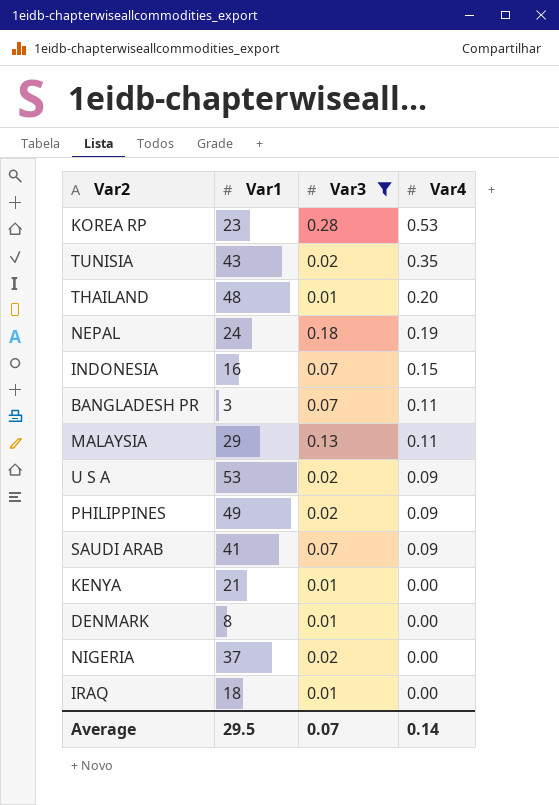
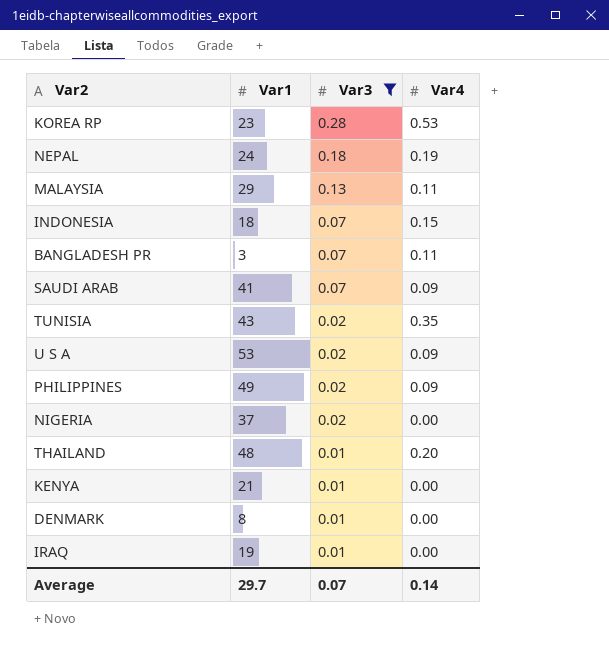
row order: Var4 descending -> Var3 descending
INDONESIA | Var1: 16 -> 18
IRAQ | Var1: 18 -> 19
Average | Var1: 29.5 -> 29.7

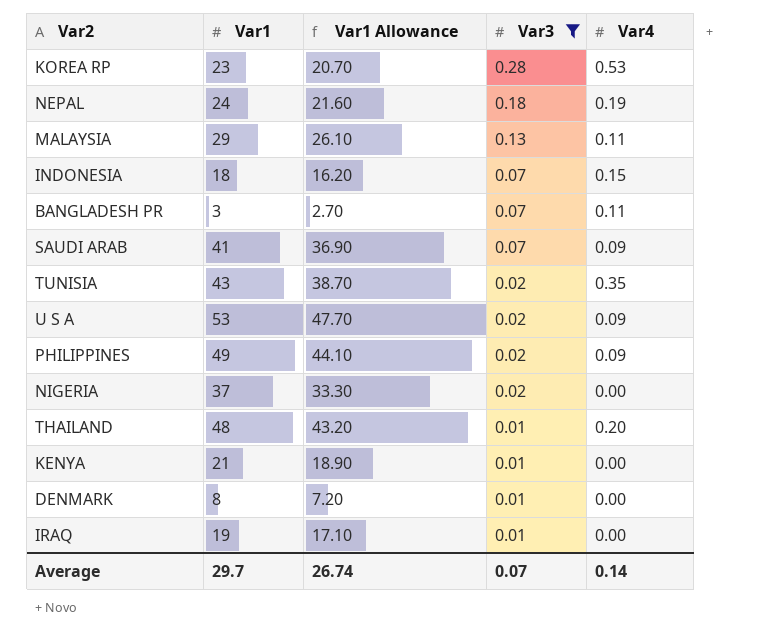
column Var1 Allowance | formula: none -> [Var1] * 0.9

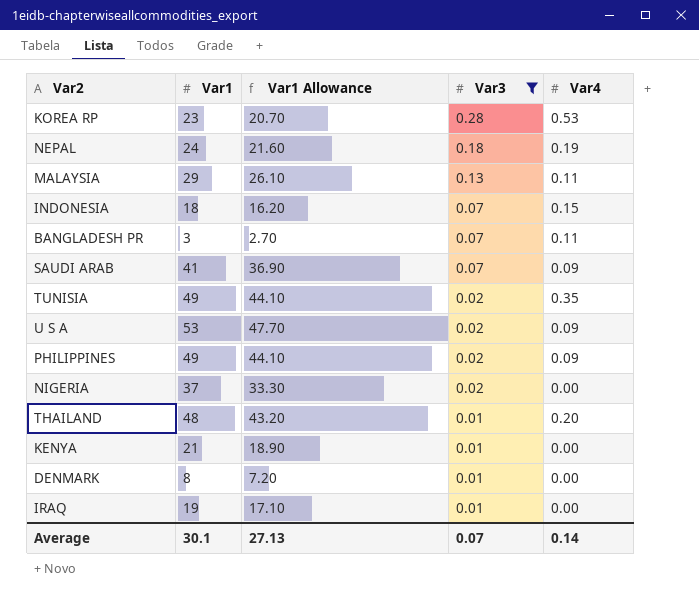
TUNISIA | Var1: 43 -> 49
TUNISIA | Var1 Allowance: 38.70 -> 44.10
Average | Var1: 29.7 -> 30.1
Average | Var1 Allowance: 26.74 -> 27.13

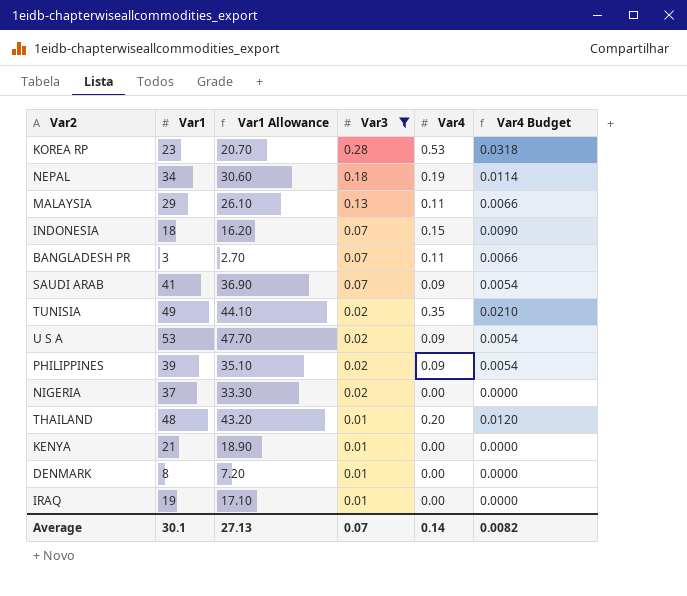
column Var4 Budget | formula: none -> [Var4] * 0.06
NEPAL | Var1: 24 -> 34
NEPAL | Var1 Allowance: 21.60 -> 30.60
PHILIPPINES | Var1: 49 -> 39
PHILIPPINES | Var1 Allowance: 44.10 -> 35.10

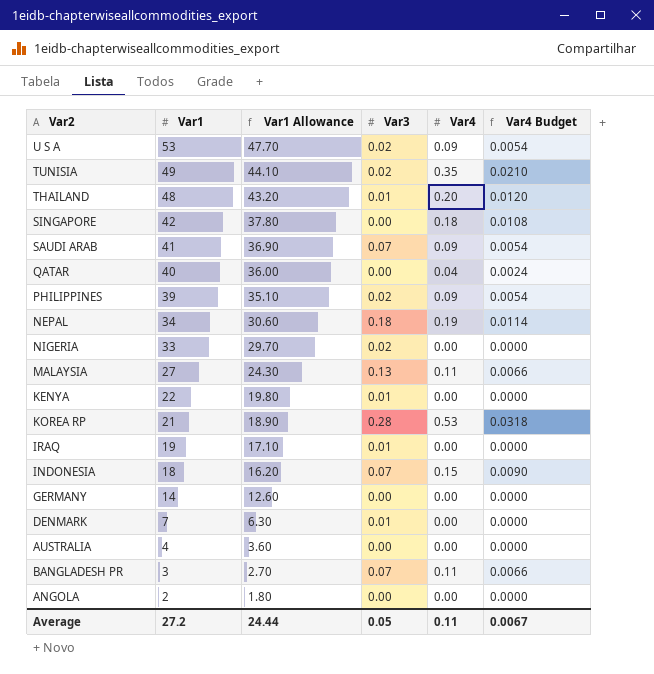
filter: Var3 != 0.00 -> none
row order: Var3 descending -> Var1 descending
NIGERIA | Var1: 37 -> 33
NIGERIA | Var1 Allowance: 33.30 -> 29.70
MALAYSIA | Var1: 29 -> 27
MALAYSIA | Var1 Allowance: 26.10 -> 24.30
KENYA | Var1: 21 -> 22
KENYA | Var1 Allowance: 18.90 -> 19.80
KOREA RP | Var1: 23 -> 21
KOREA RP | Var1 Allowance: 20.70 -> 18.90
DENMARK | Var1: 8 -> 7
DENMARK | Var1 Allowance: 7.20 -> 6.30
Average | Var1: 30.1 -> 27.2
Average | Var1 Allowance: 27.13 -> 24.44
Average | Var3: 0.07 -> 0.05
Average | Var4: 0.14 -> 0.11
Average | Var4 Budget: 0.0082 -> 0.0067

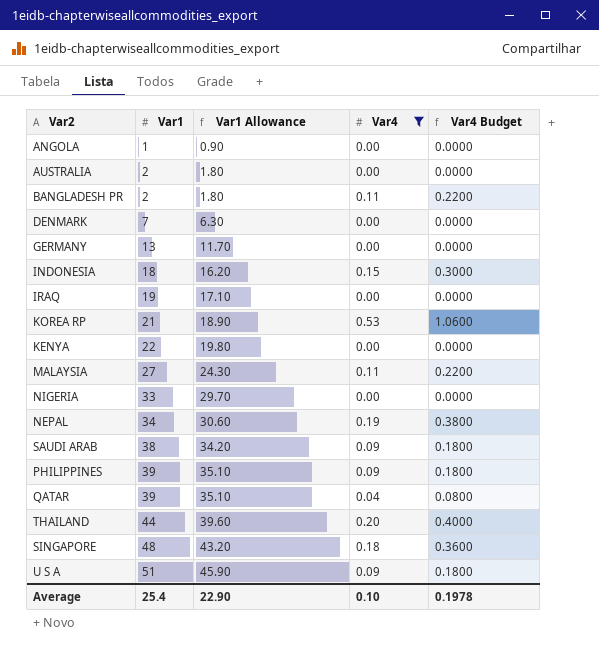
filter: none -> Var4 != 0.35
row order: Var1 descending -> Var1 ascending
column Var3 | position: 4 -> none
column Var4 Budget | formula: [Var4] * 0.06 -> [Var4] * 2
ANGOLA | Var1: 2 -> 1
ANGOLA | Var1 Allowance: 1.80 -> 0.90
AUSTRALIA | Var1: 4 -> 2
AUSTRALIA | Var1 Allowance: 3.60 -> 1.80
BANGLADESH PR | Var1: 3 -> 2
BANGLADESH PR | Var1 Allowance: 2.70 -> 1.80
GERMANY | Var1: 14 -> 13
GERMANY | Var1 Allowance: 12.60 -> 11.70
SAUDI ARAB | Var1: 41 -> 38
SAUDI ARAB | Var1 Allowance: 36.90 -> 34.20
QATAR | Var1: 40 -> 39
QATAR | Var1 Allowance: 36.00 -> 35.10
THAILAND | Var1: 48 -> 44
THAILAND | Var1 Allowance: 43.20 -> 39.60
SINGAPORE | Var1: 42 -> 48
SINGAPORE | Var1 Allowance: 37.80 -> 43.20
U S A | Var1: 53 -> 51
U S A | Var1 Allowance: 47.70 -> 45.90
Average | Var1: 27.2 -> 25.4
Average | Var1 Allowance: 24.44 -> 22.90
Average | Var4: 0.11 -> 0.10
Average | Var4 Budget: 0.0067 -> 0.1978

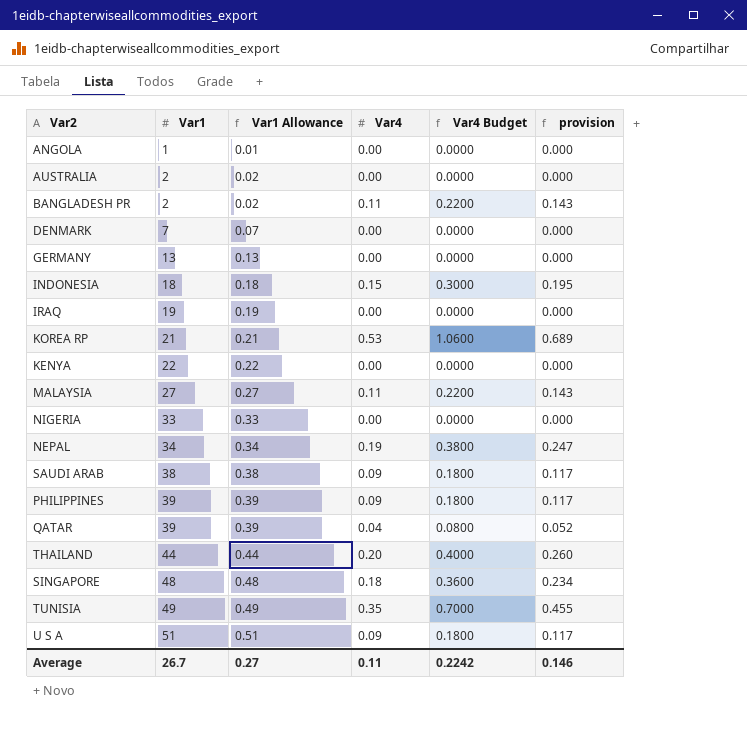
filter: Var4 != 0.35 -> none
column Var1 Allowance | formula: [Var1] * 0.9 -> [Var1] * 0.01
column provision | formula: none -> [Var4] * 1.3
Average | Var1: 25.4 -> 26.7
Average | Var1 Allowance: 22.90 -> 0.27
Average | Var4: 0.10 -> 0.11
Average | Var4 Budget: 0.1978 -> 0.2242

